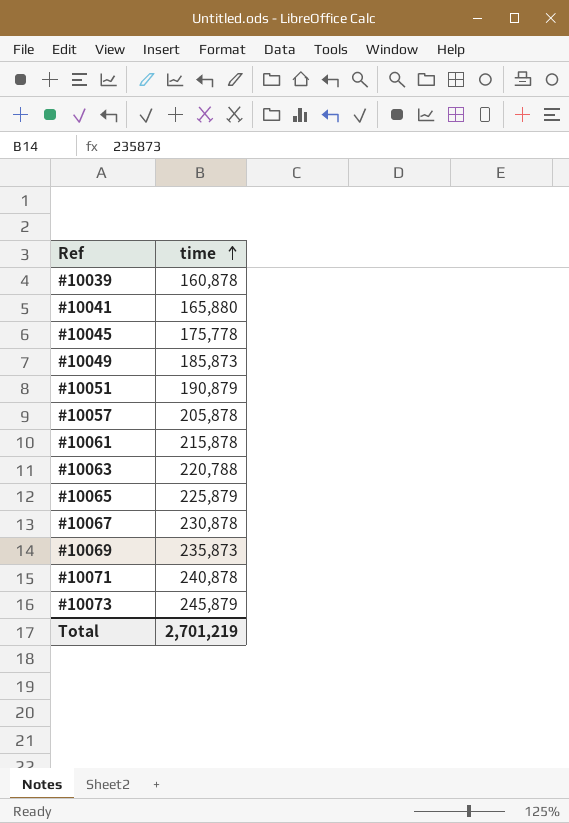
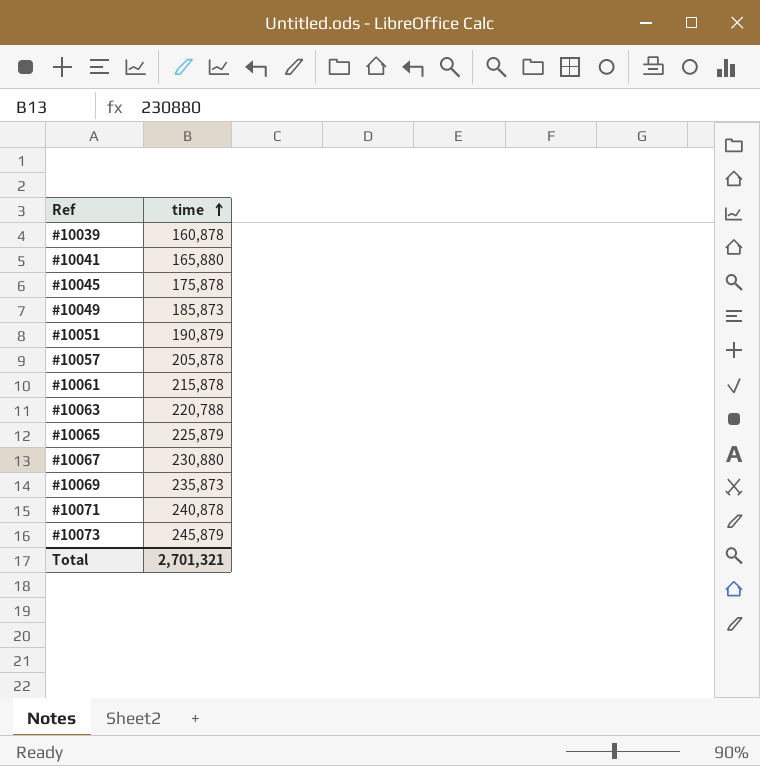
#10045 | time: 175,778 -> 175,878
#10067 | time: 230,878 -> 230,880
Total | time: 2,701,219 -> 2,701,321

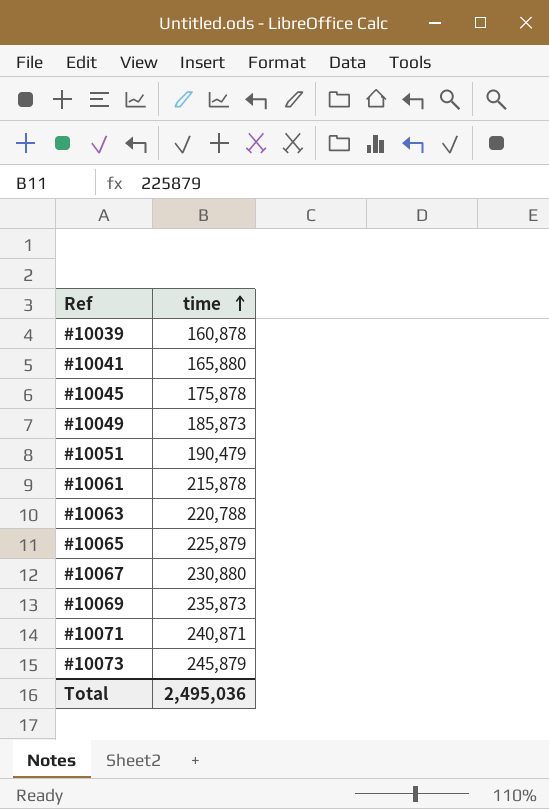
row #10057: 205,878 -> none
#10051 | time: 190,879 -> 190,479
#10071 | time: 240,878 -> 240,871
Total | time: 2,701,321 -> 2,495,036

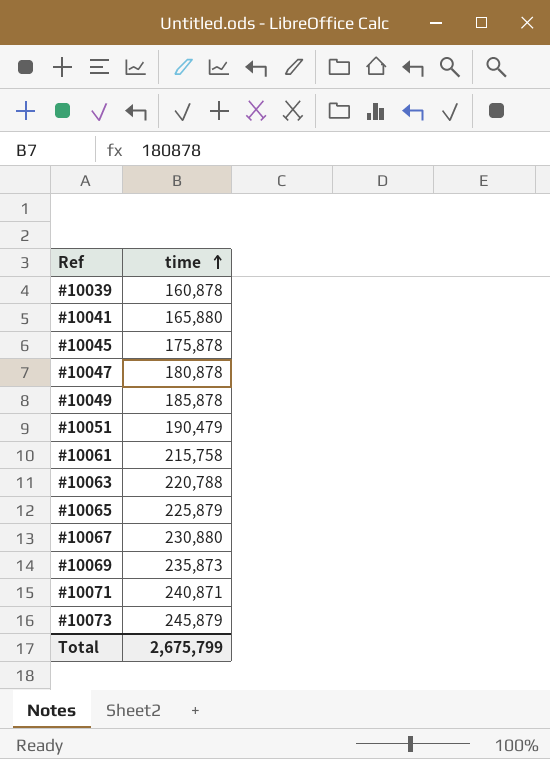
row #10047: none -> 180,878
#10049 | time: 185,873 -> 185,878
#10061 | time: 215,878 -> 215,758
Total | time: 2,495,036 -> 2,675,799

